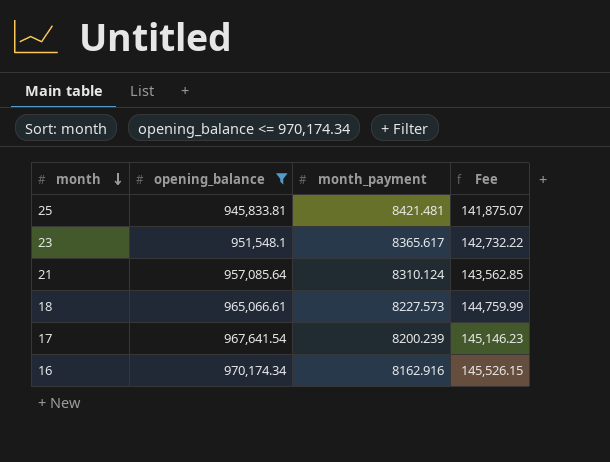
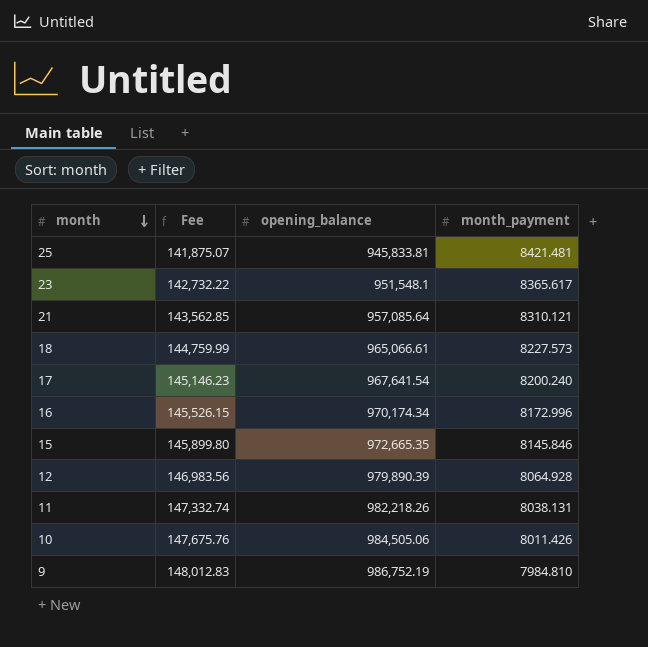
filter: opening_balance <= 970,174.34 -> none
column Fee | position: 4 -> 2
21 | month_payment: 8310.124 -> 8310.121
17 | month_payment: 8200.239 -> 8200.240
16 | month_payment: 8162.916 -> 8172.996

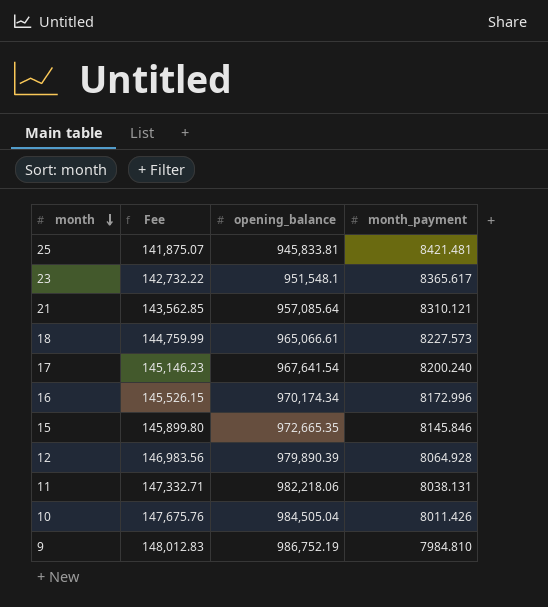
11 | Fee: 147,332.74 -> 147,332.71
11 | opening_balance: 982,218.26 -> 982,218.06
10 | opening_balance: 984,505.06 -> 984,505.04

